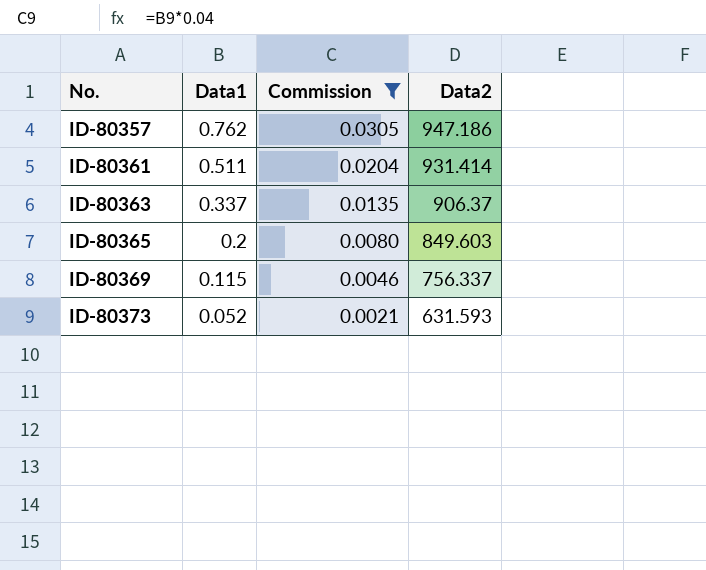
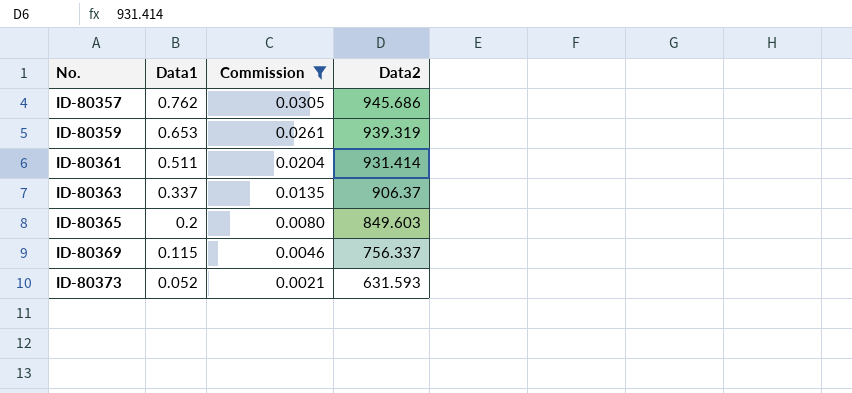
ID-80357 | Data2: 947.186 -> 945.686
row ID-80359: none -> 0.653 | 0.0261 | 939.319

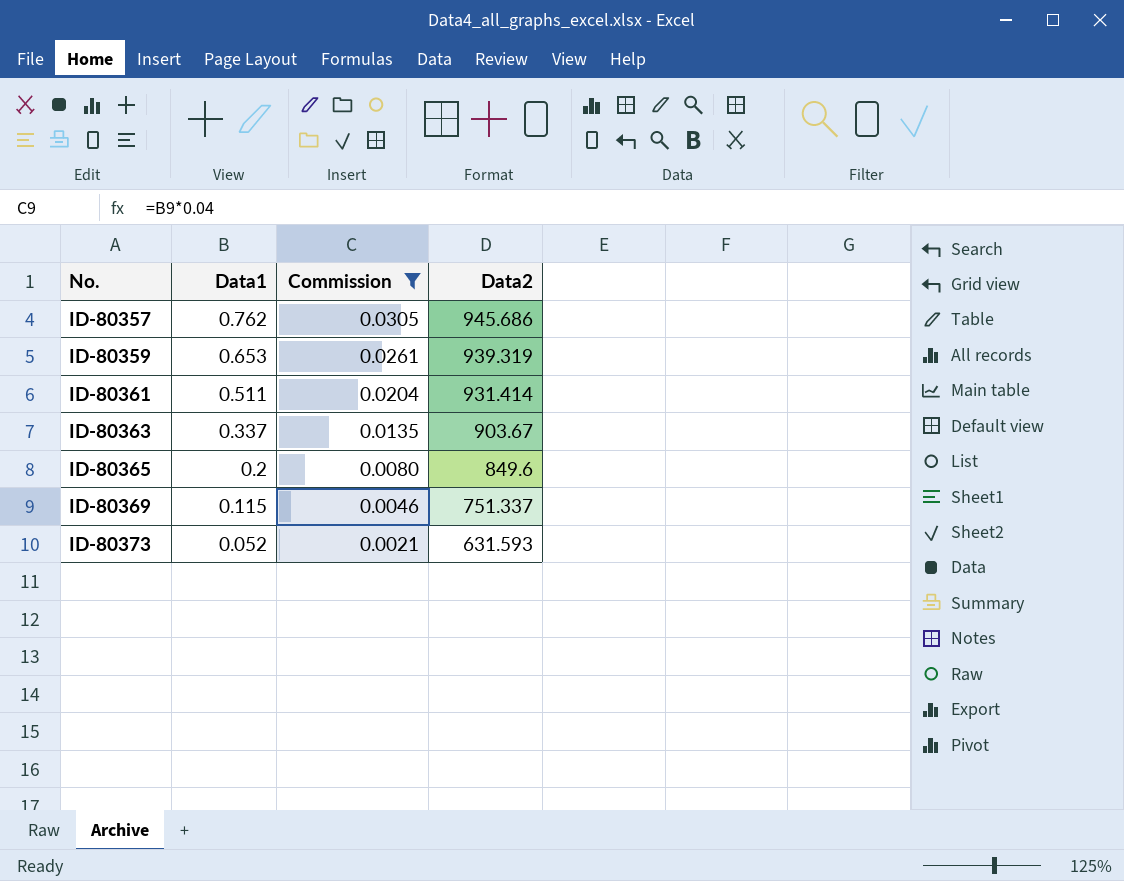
ID-80363 | Data2: 906.37 -> 903.67
ID-80365 | Data2: 849.603 -> 849.6
ID-80369 | Data2: 756.337 -> 751.337

